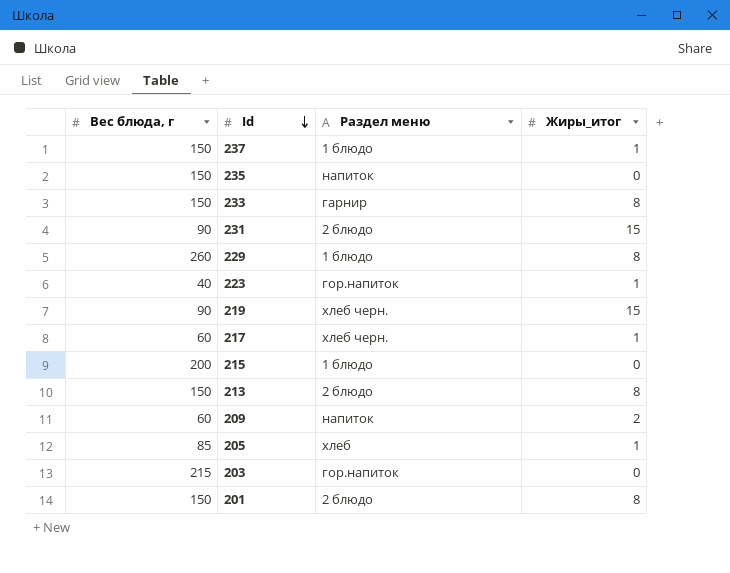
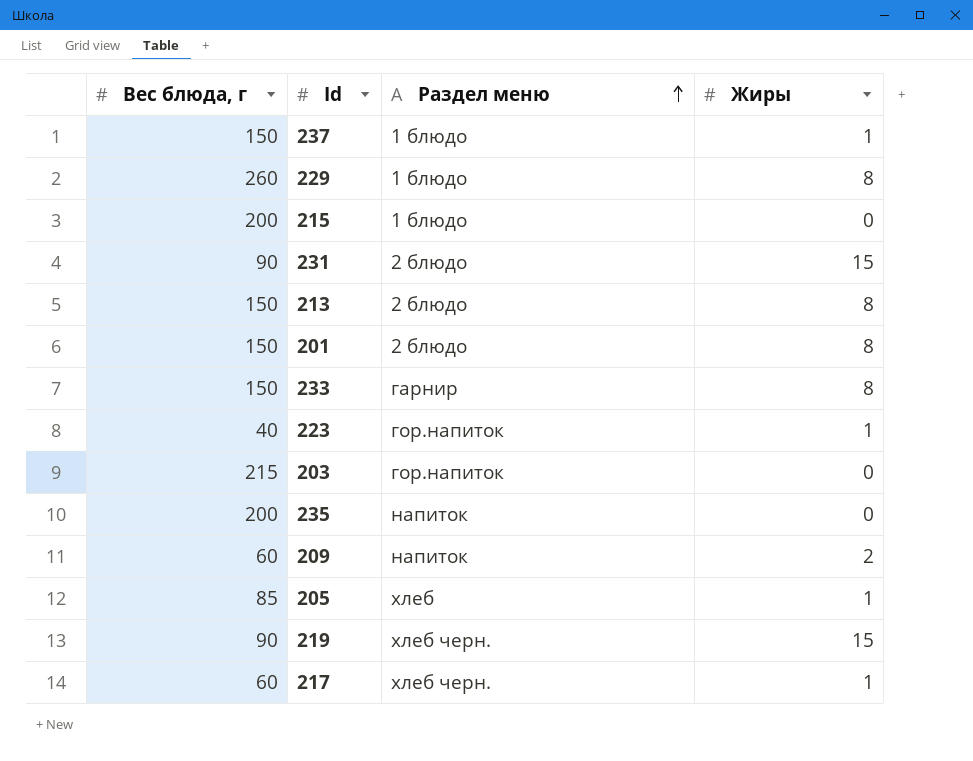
row order: Id descending -> Раздел меню ascending
column name: Жиры_итог -> Жиры
235 | Вес блюда, г: 150 -> 200

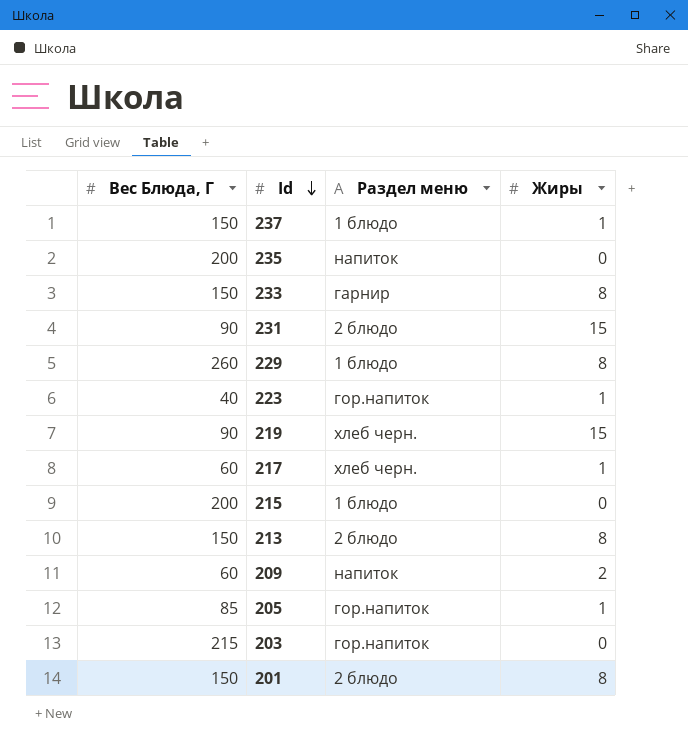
row order: Раздел меню ascending -> Id descending
column name: Вес блюда, г -> Вес Блюда, Г
205 | Раздел меню: хлеб -> гор.напиток

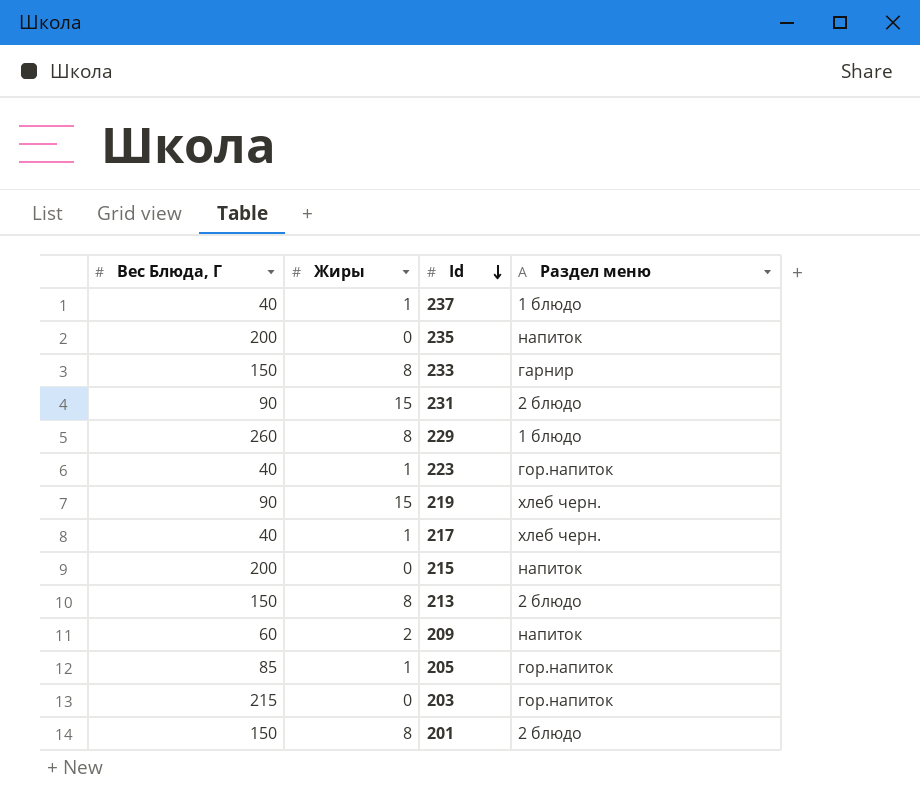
column Жиры | position: 4 -> 2
237 | Вес Блюда, Г: 150 -> 40
217 | Вес Блюда, Г: 60 -> 40
215 | Раздел меню: 1 блюдо -> напиток

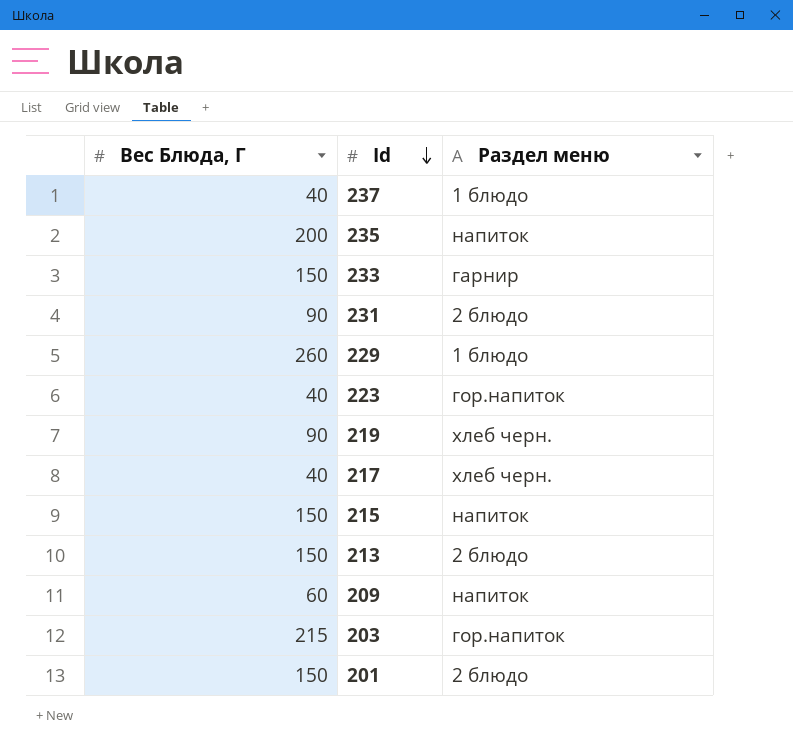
column Жиры | position: 2 -> none
row 205: 85 | 1 | гор.напиток -> none
215 | Вес Блюда, Г: 200 -> 150

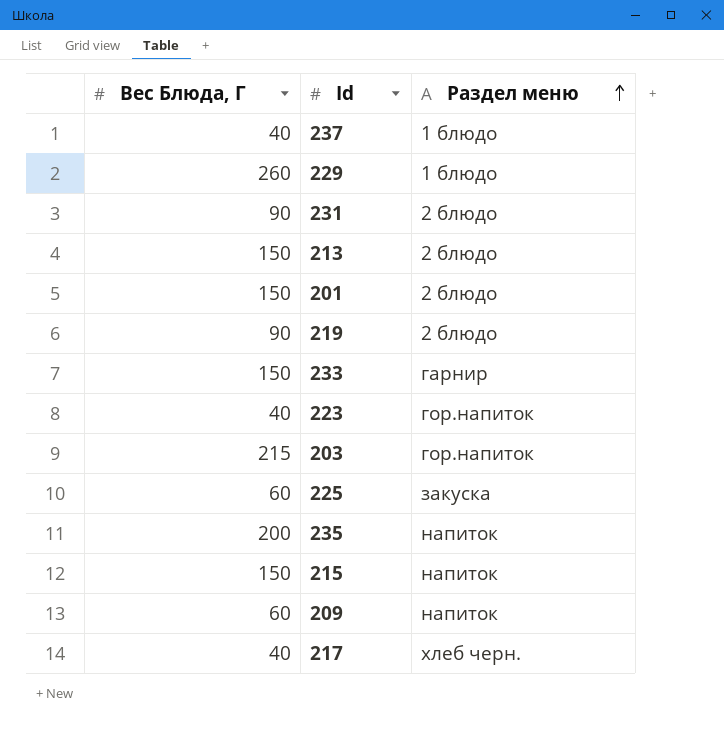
row order: Id descending -> Раздел меню ascending
219 | Раздел меню: хлеб черн. -> 2 блюдо
row 225: none -> 60 | закуска

